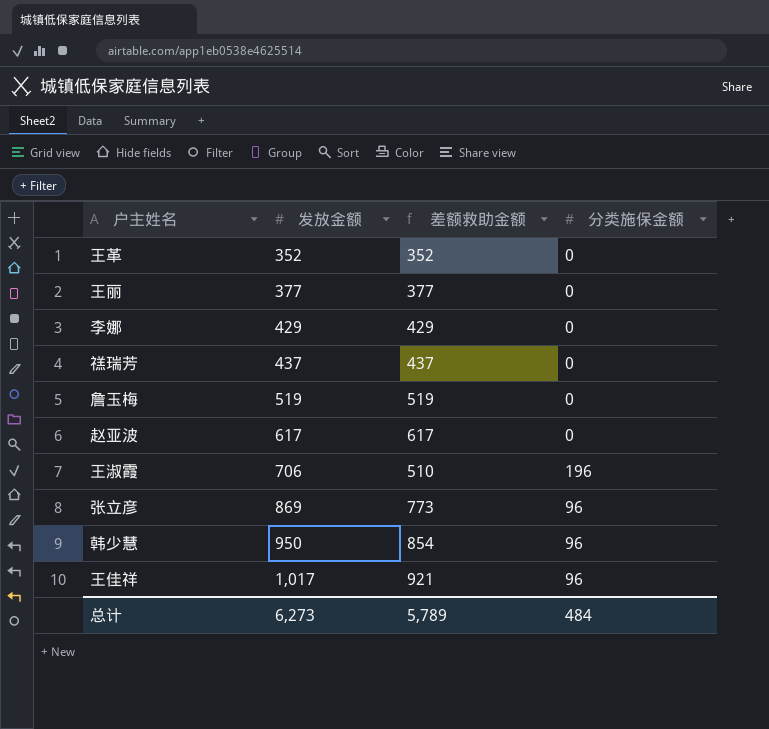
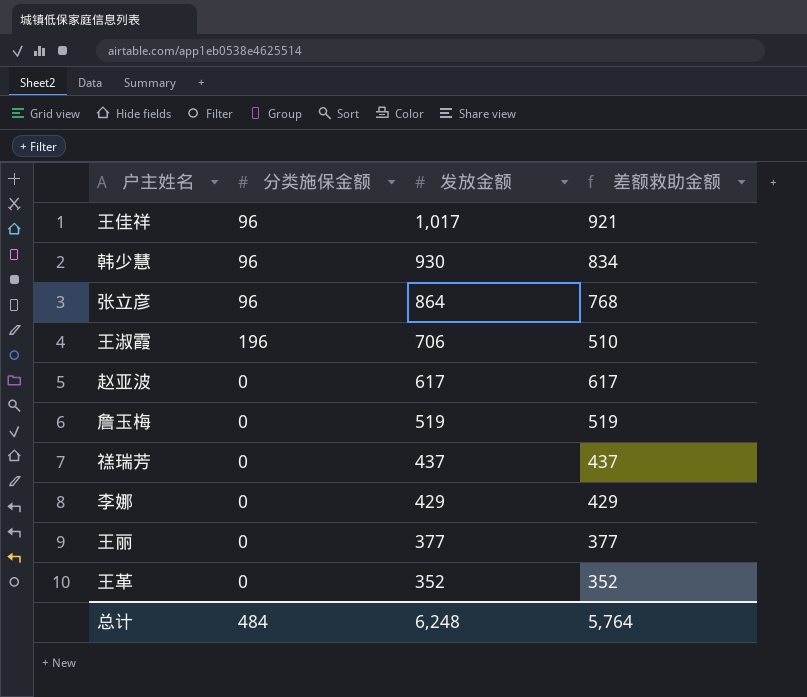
row order: 发放金额 ascending -> 发放金额 descending
column 分类施保金额 | position: 4 -> 2
韩少慧 | 发放金额: 950 -> 930
韩少慧 | 差额救助金额: 854 -> 834
张立彦 | 发放金额: 869 -> 864
张立彦 | 差额救助金额: 773 -> 768
总计 | 发放金额: 6,273 -> 6,248
总计 | 差额救助金额: 5,789 -> 5,764

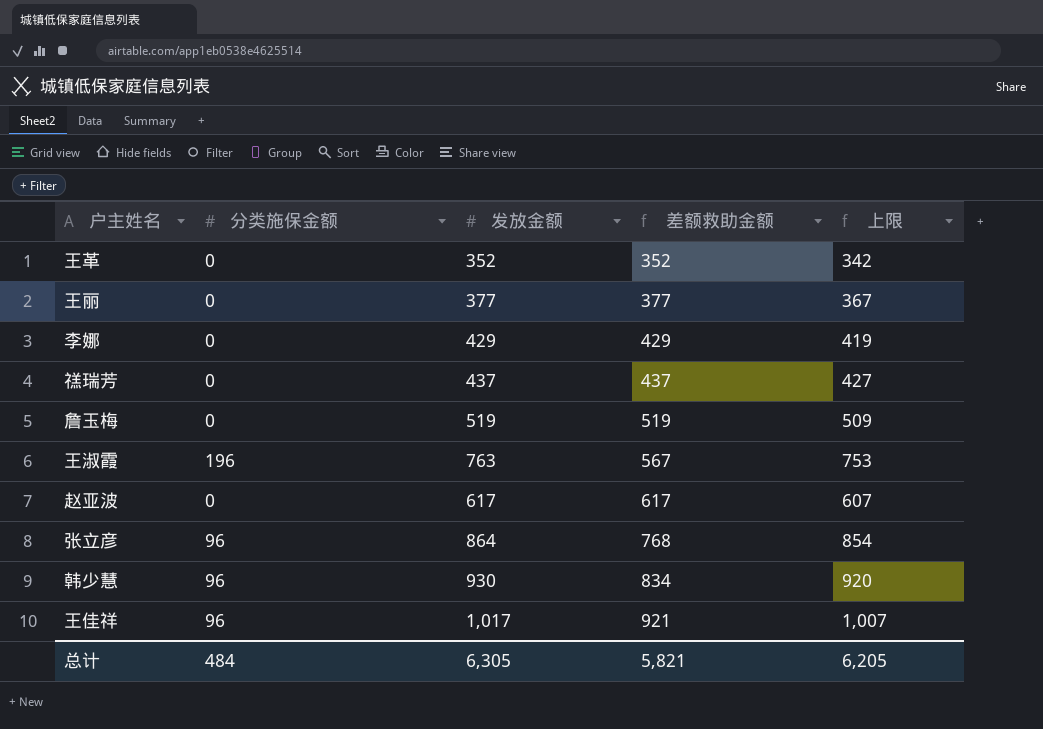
row order: 发放金额 descending -> 差额救助金额 ascending
column 上限 | formula: none -> [发放金额] - 10
王淑霞 | 发放金额: 706 -> 763
王淑霞 | 差额救助金额: 510 -> 567
总计 | 发放金额: 6,248 -> 6,305
总计 | 差额救助金额: 5,764 -> 5,821

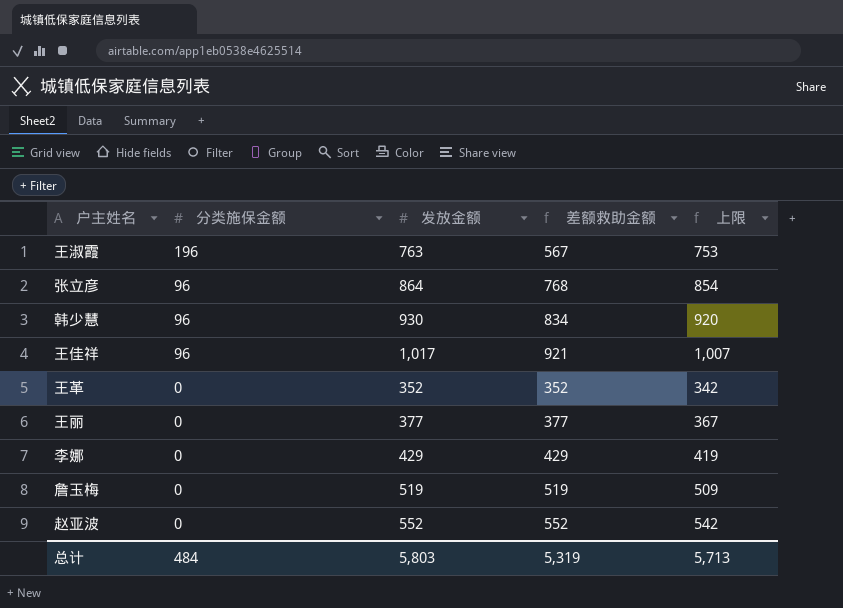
row order: 差额救助金额 ascending -> 分类施保金额 descending
row 禚瑞芳: 0 | 437 | 437 | 427 -> none
赵亚波 | 发放金额: 617 -> 552
赵亚波 | 差额救助金额: 617 -> 552
赵亚波 | 上限: 607 -> 542
总计 | 发放金额: 6,305 -> 5,803
总计 | 差额救助金额: 5,821 -> 5,319
总计 | 上限: 6,205 -> 5,713

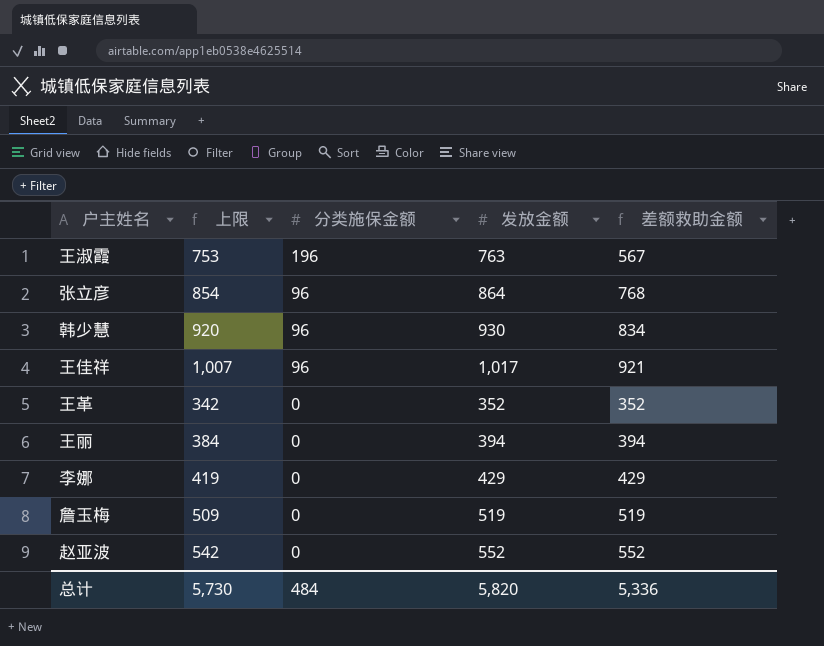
column 上限 | position: 5 -> 2
王丽 | 上限: 367 -> 384
王丽 | 发放金额: 377 -> 394
王丽 | 差额救助金额: 377 -> 394
总计 | 上限: 5,713 -> 5,730
总计 | 发放金额: 5,803 -> 5,820
总计 | 差额救助金额: 5,319 -> 5,336

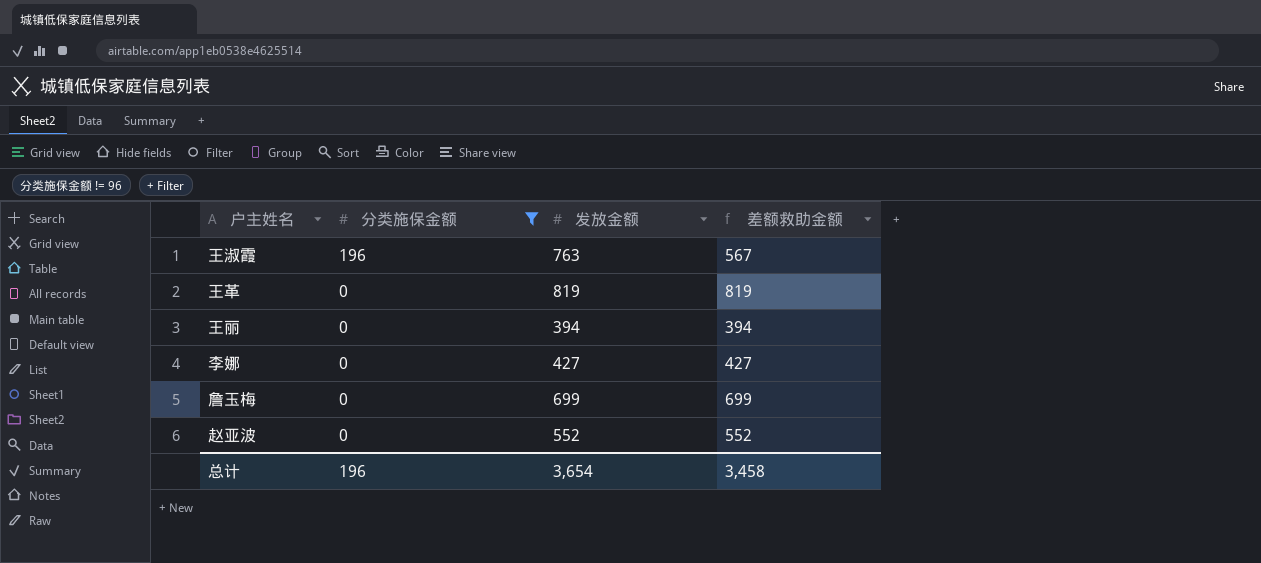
filter: none -> 分类施保金额 != 96
column 上限 | formula: [发放金额] - 10 -> none
王革 | 发放金额: 352 -> 819
王革 | 差额救助金额: 352 -> 819
李娜 | 发放金额: 429 -> 427
李娜 | 差额救助金额: 429 -> 427
詹玉梅 | 发放金额: 519 -> 699
詹玉梅 | 差额救助金额: 519 -> 699
总计 | 分类施保金额: 484 -> 196
总计 | 发放金额: 5,820 -> 3,654
总计 | 差额救助金额: 5,336 -> 3,458

